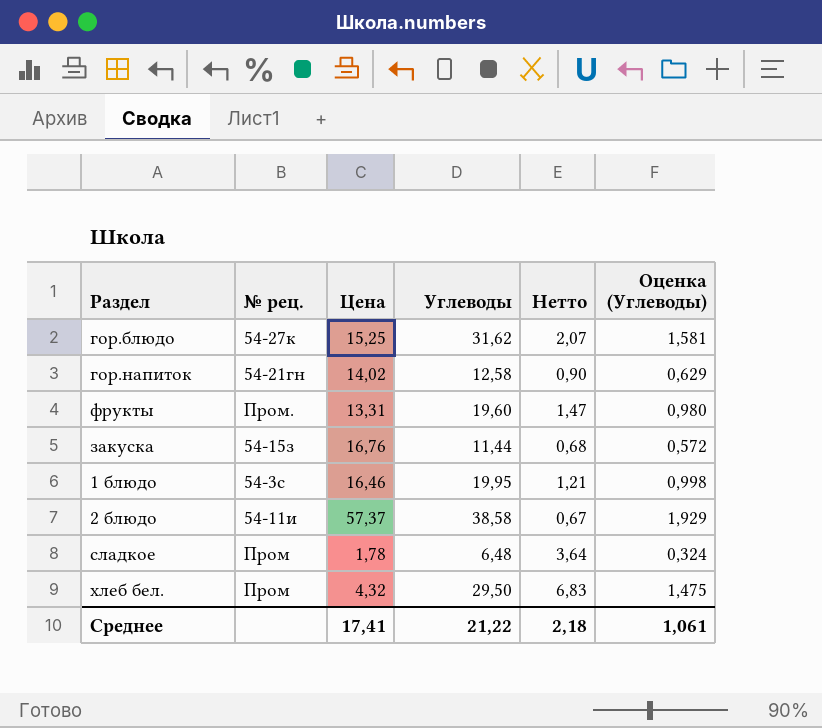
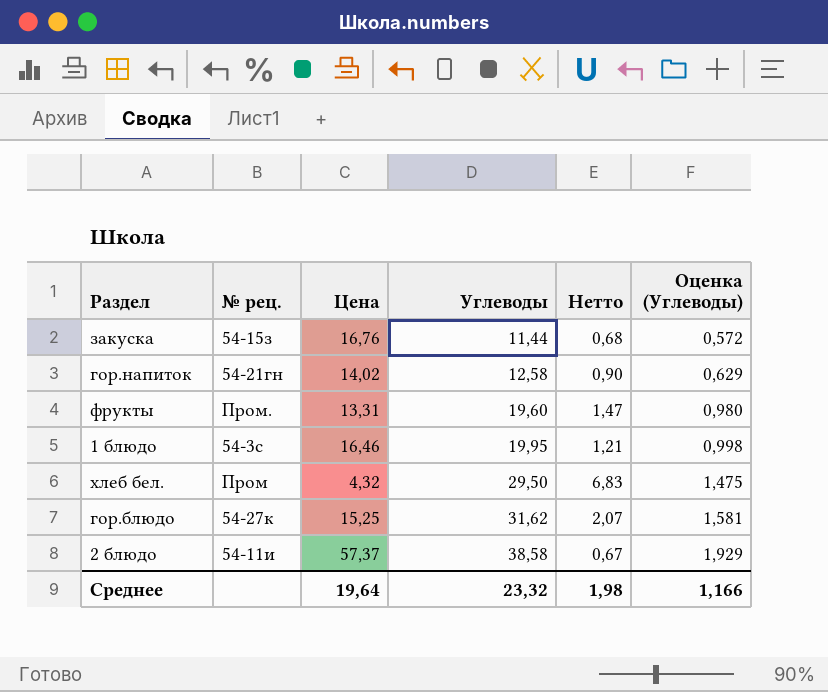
row order: none -> Углеводы ascending
row сладкое: Пром | 1,78 | 6,48 | 3,64 | 0,324 -> none
Среднее | Цена: 17,41 -> 19,64
Среднее | Углеводы: 21,22 -> 23,32
Среднее | Нетто: 2,18 -> 1,98
Среднее | Оценка (Углеводы): 1,061 -> 1,166

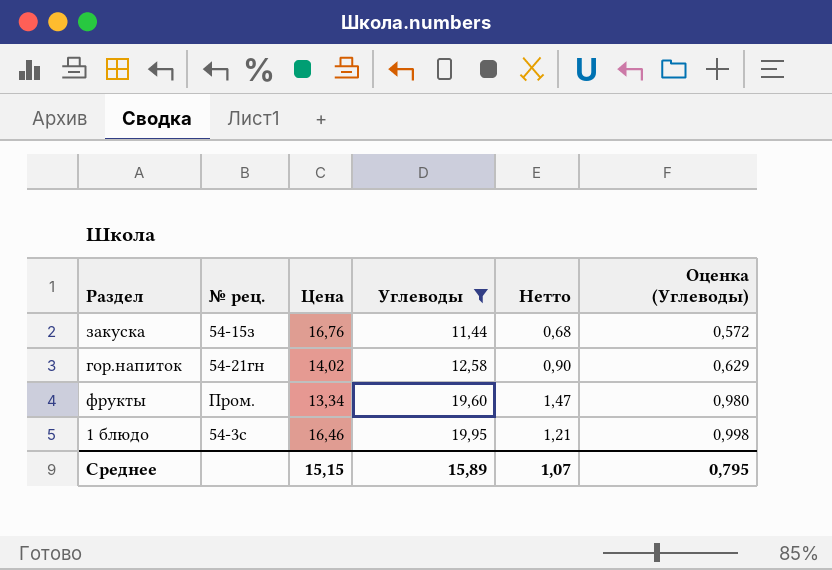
filter: none -> Углеводы <= 19,95
фрукты | Цена: 13,31 -> 13,34
Среднее | Цена: 19,64 -> 15,15
Среднее | Углеводы: 23,32 -> 15,89
Среднее | Нетто: 1,98 -> 1,07
Среднее | Оценка (Углеводы): 1,166 -> 0,795

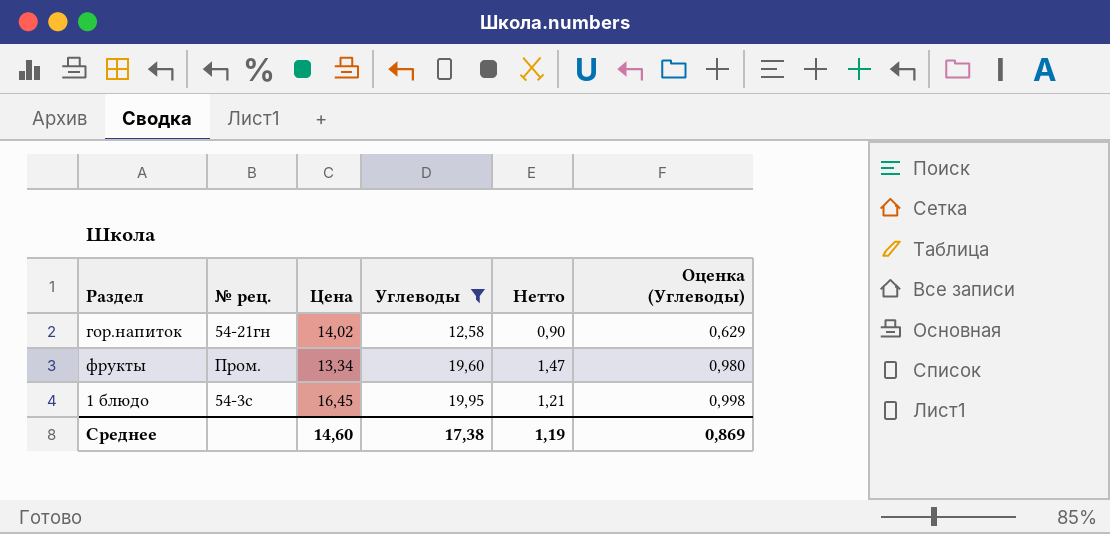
row закуска: 54-15з | 16,76 | 11,44 | 0,68 | 0,572 -> none
1 блюдо | Цена: 16,46 -> 16,45
Среднее | Цена: 15,15 -> 14,60
Среднее | Углеводы: 15,89 -> 17,38
Среднее | Нетто: 1,07 -> 1,19
Среднее | Оценка (Углеводы): 0,795 -> 0,869

